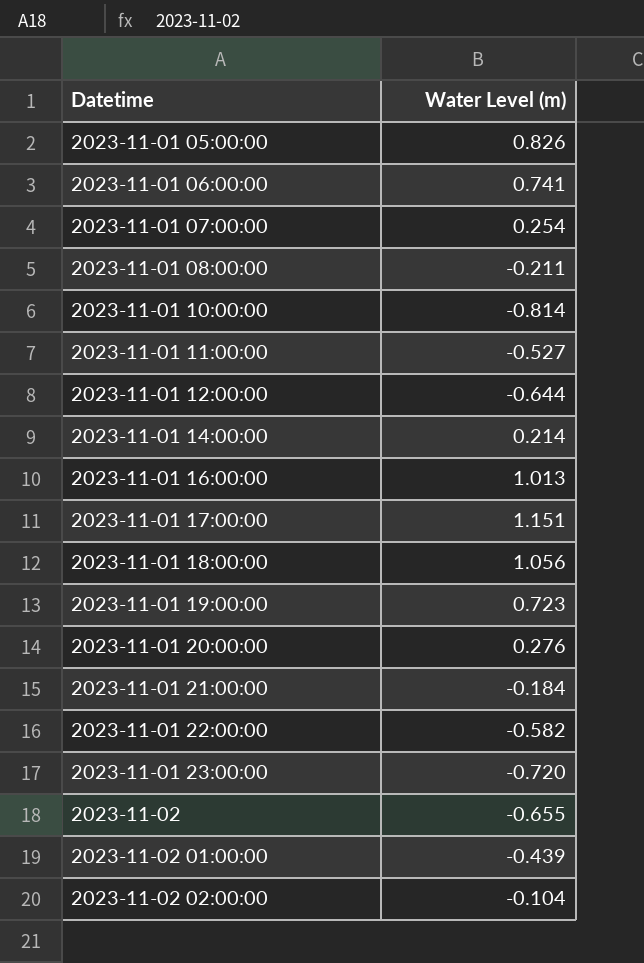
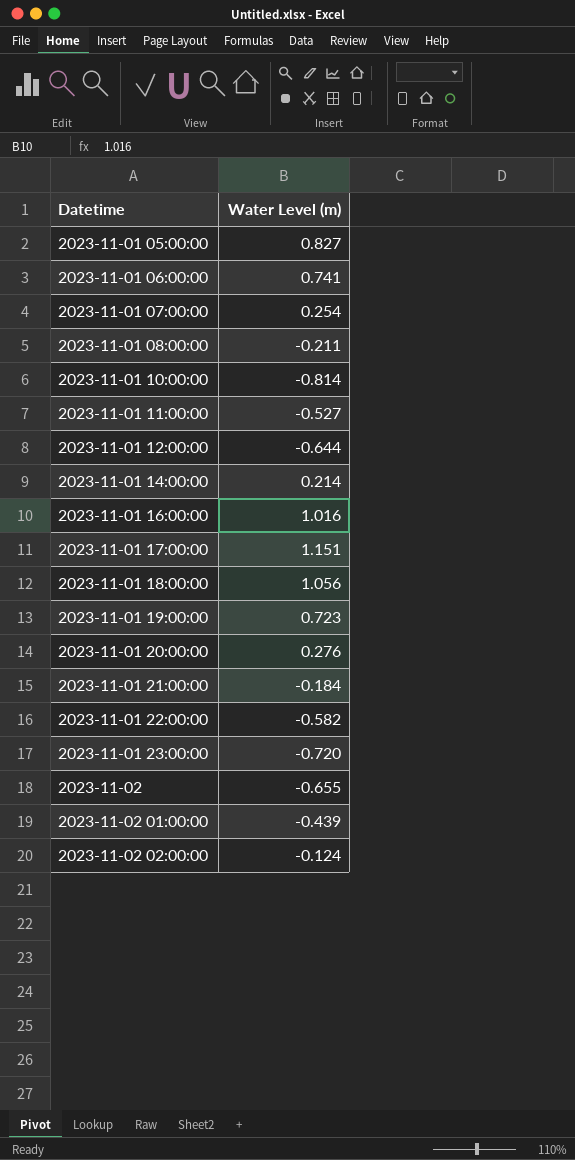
2023-11-01 05:00:00 | Water Level (m): 0.826 -> 0.827
2023-11-01 16:00:00 | Water Level (m): 1.013 -> 1.016
2023-11-02 02:00:00 | Water Level (m): -0.104 -> -0.124

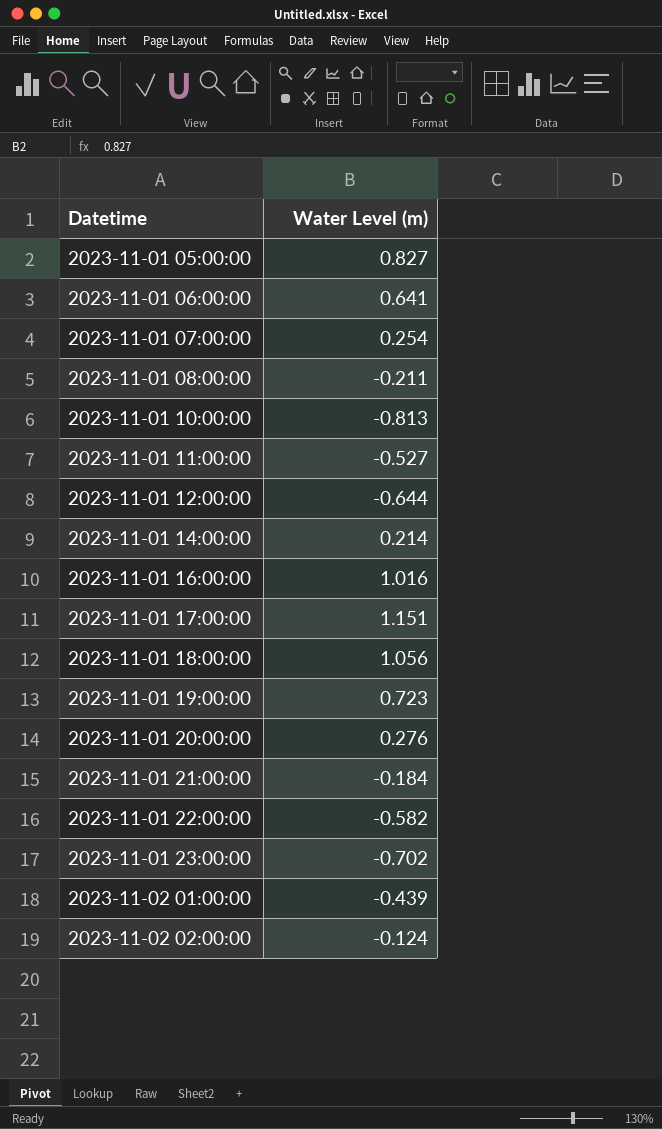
row 2023-11-02: -0.655 -> none
2023-11-01 06:00:00 | Water Level (m): 0.741 -> 0.641
2023-11-01 10:00:00 | Water Level (m): -0.814 -> -0.813
2023-11-01 23:00:00 | Water Level (m): -0.720 -> -0.702

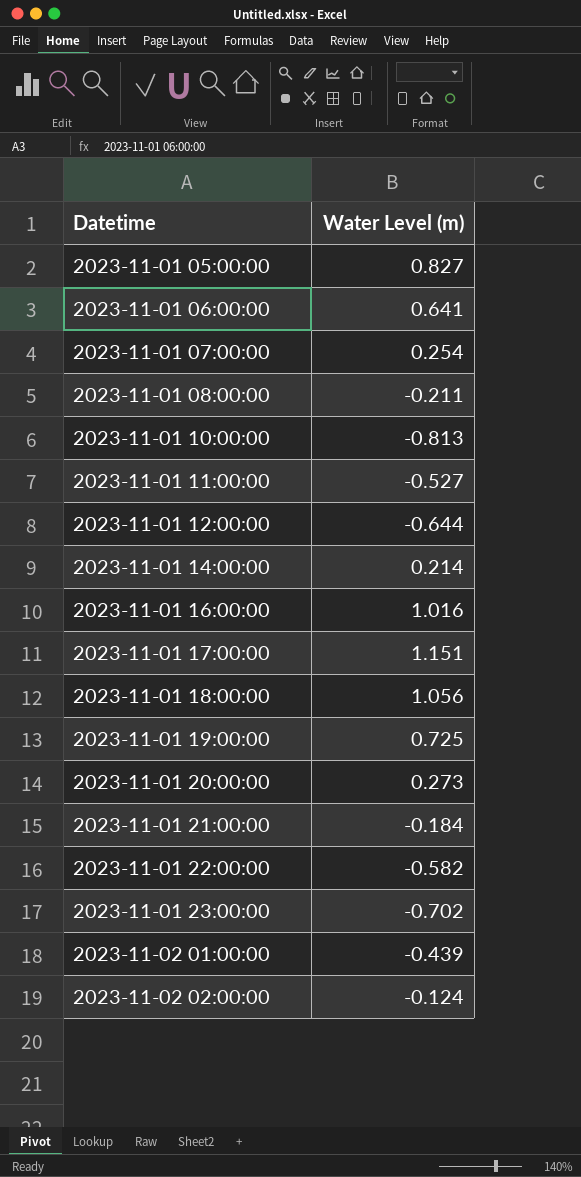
2023-11-01 19:00:00 | Water Level (m): 0.723 -> 0.725
2023-11-01 20:00:00 | Water Level (m): 0.276 -> 0.273

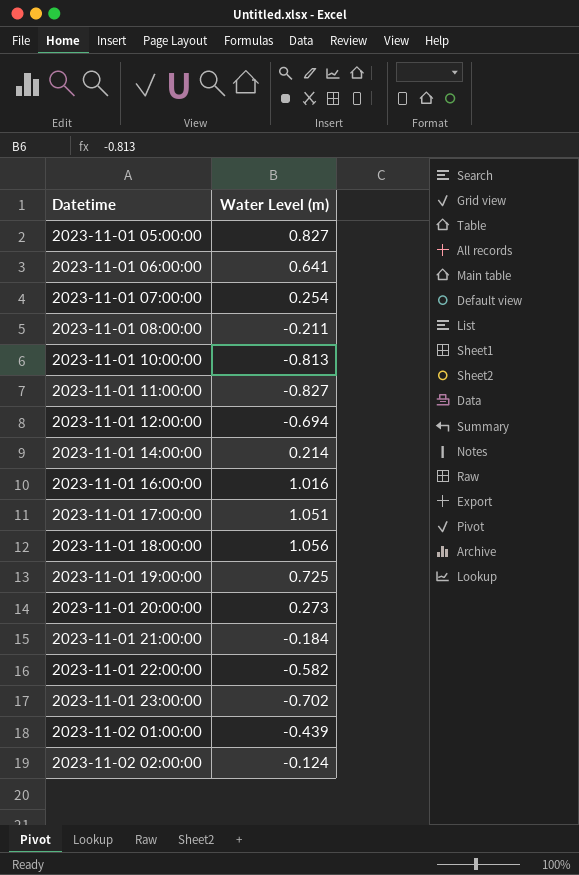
2023-11-01 11:00:00 | Water Level (m): -0.527 -> -0.827
2023-11-01 12:00:00 | Water Level (m): -0.644 -> -0.694
2023-11-01 17:00:00 | Water Level (m): 1.151 -> 1.051

